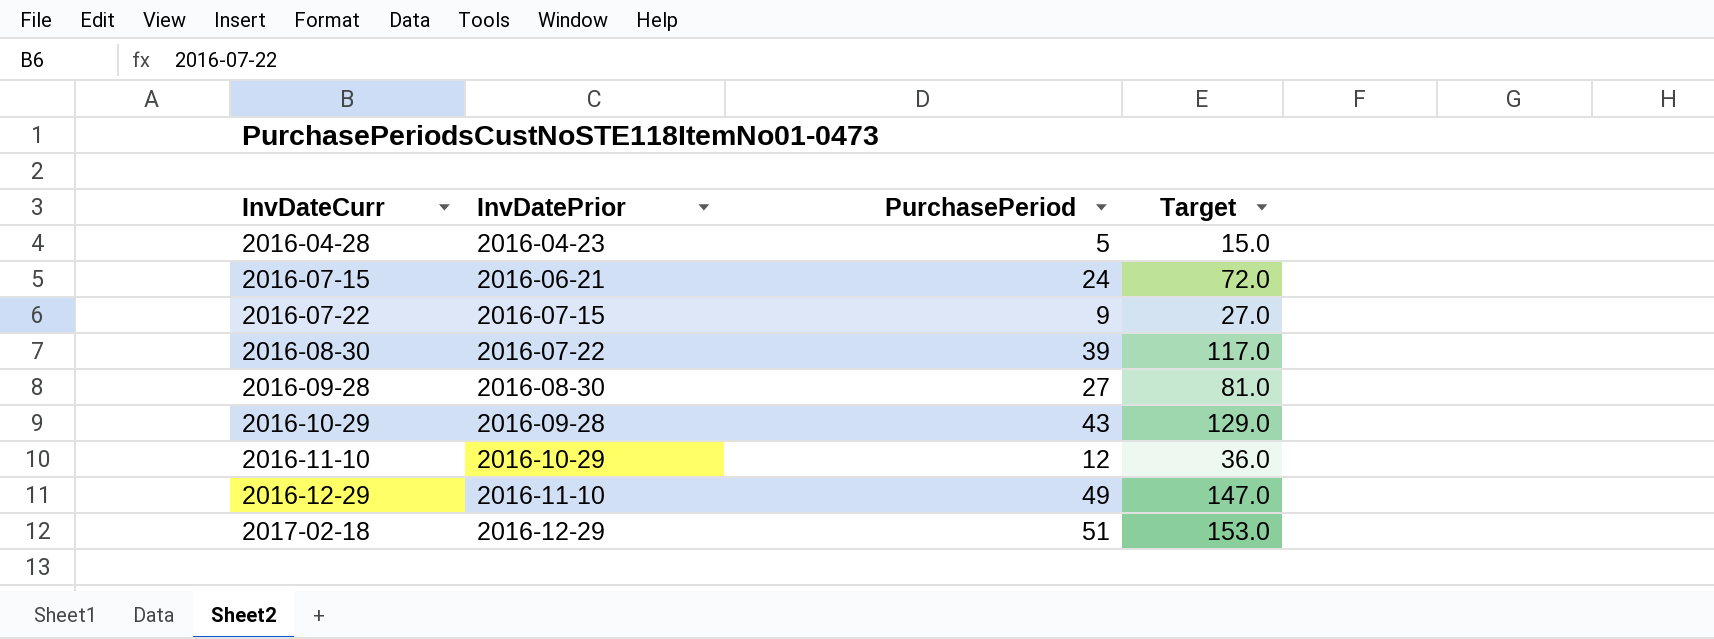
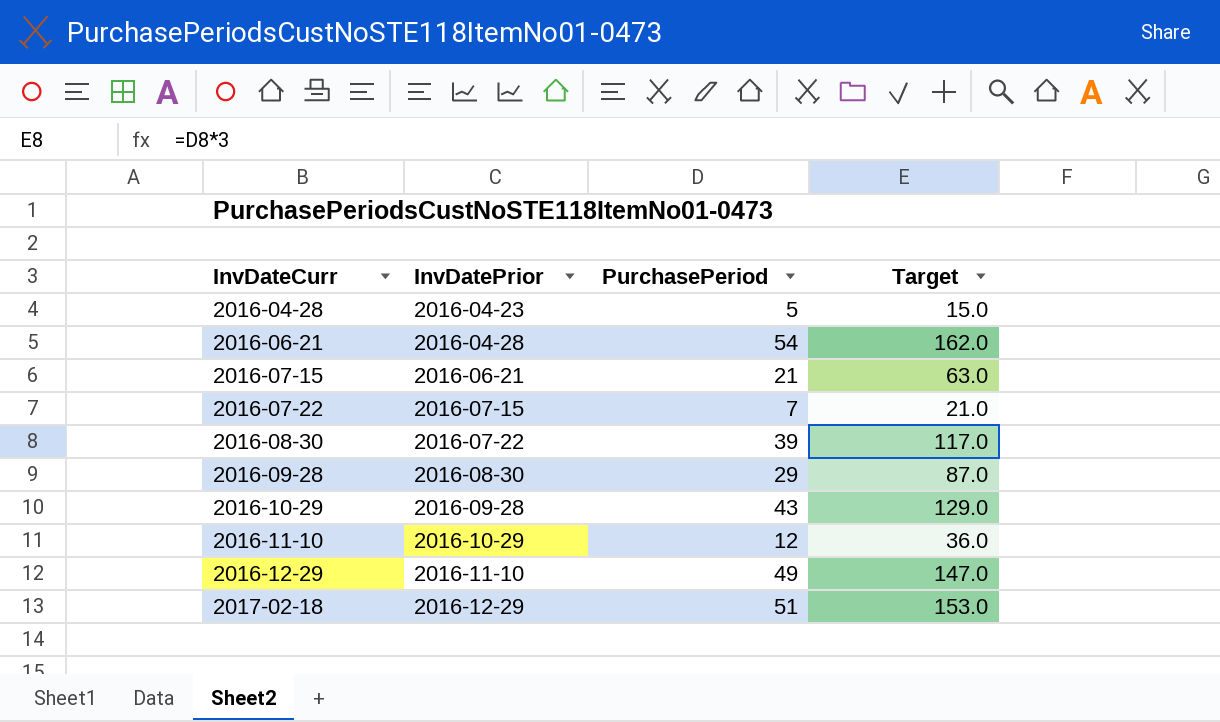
row 2016-06-21: none -> 2016-04-28 | 54 | 162.0
2016-07-15 | PurchasePeriod: 24 -> 21
2016-07-15 | Target: 72.0 -> 63.0
2016-07-22 | PurchasePeriod: 9 -> 7
2016-07-22 | Target: 27.0 -> 21.0
2016-09-28 | PurchasePeriod: 27 -> 29
2016-09-28 | Target: 81.0 -> 87.0

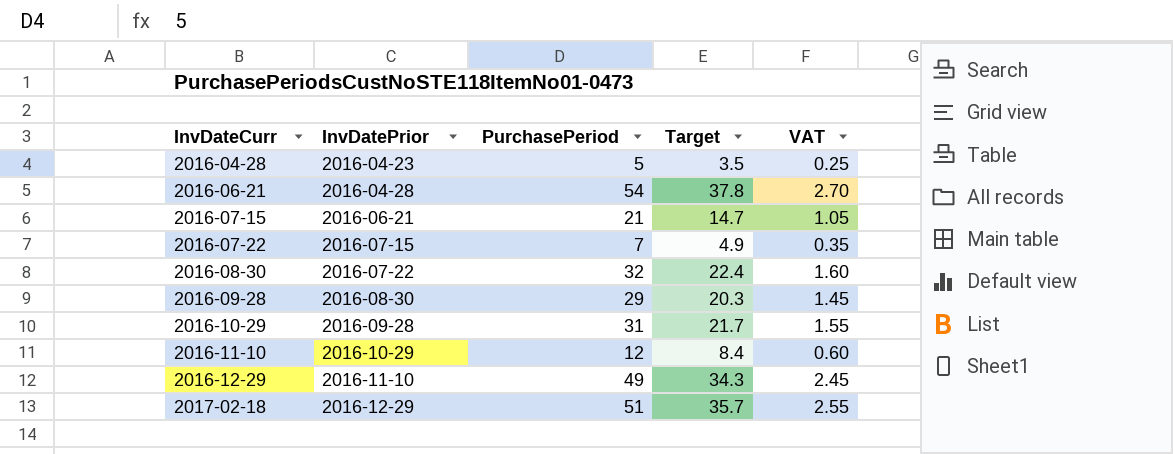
column Target | formula: [PurchasePeriod] * 3 -> [PurchasePeriod] * 0.7
column VAT | formula: none -> [PurchasePeriod] * 0.05
2016-08-30 | PurchasePeriod: 39 -> 32
2016-10-29 | PurchasePeriod: 43 -> 31

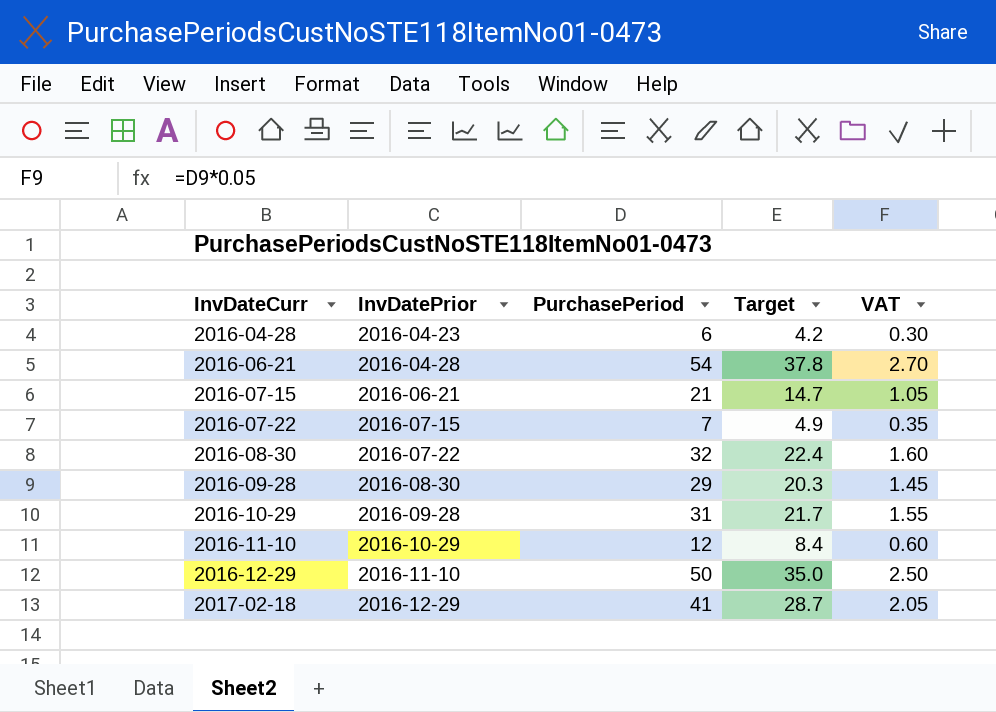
2016-04-28 | PurchasePeriod: 5 -> 6
2016-04-28 | Target: 3.5 -> 4.2
2016-04-28 | VAT: 0.25 -> 0.30
2016-12-29 | PurchasePeriod: 49 -> 50
2016-12-29 | Target: 34.3 -> 35.0
2016-12-29 | VAT: 2.45 -> 2.50
2017-02-18 | PurchasePeriod: 51 -> 41
2017-02-18 | Target: 35.7 -> 28.7
2017-02-18 | VAT: 2.55 -> 2.05

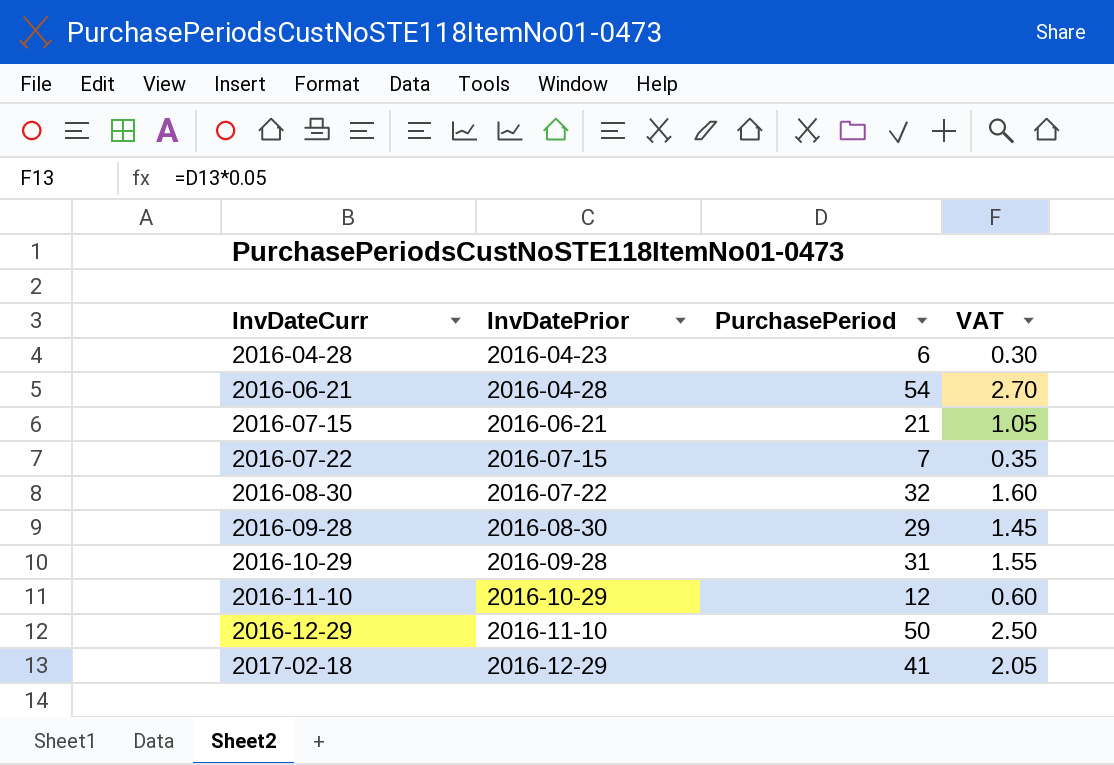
column Target | formula: [PurchasePeriod] * 0.7 -> none

